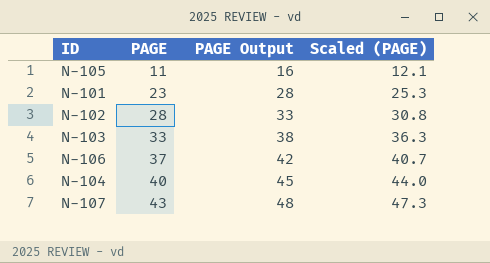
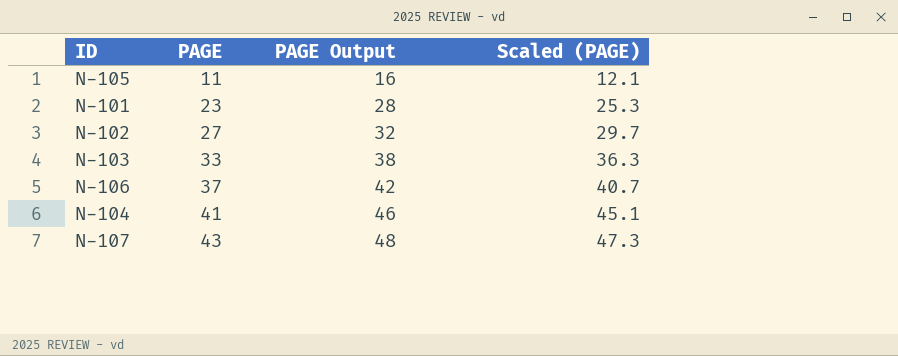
N-102 | PAGE: 28 -> 27
N-102 | PAGE Output: 33 -> 32
N-102 | Scaled (PAGE): 30.8 -> 29.7
N-104 | PAGE: 40 -> 41
N-104 | PAGE Output: 45 -> 46
N-104 | Scaled (PAGE): 44.0 -> 45.1

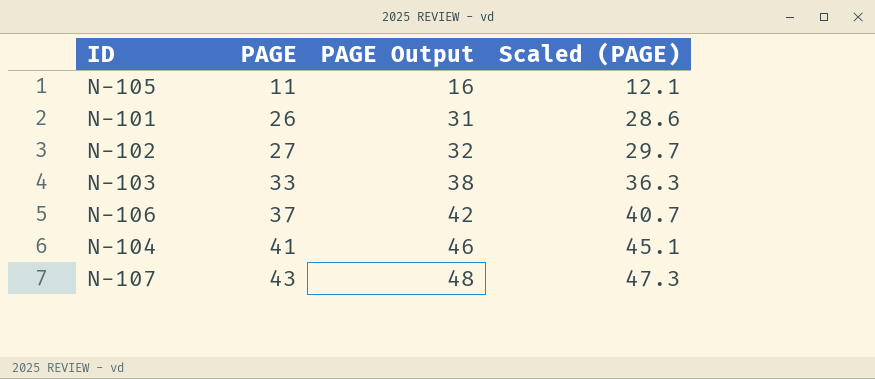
N-101 | PAGE: 23 -> 26
N-101 | PAGE Output: 28 -> 31
N-101 | Scaled (PAGE): 25.3 -> 28.6

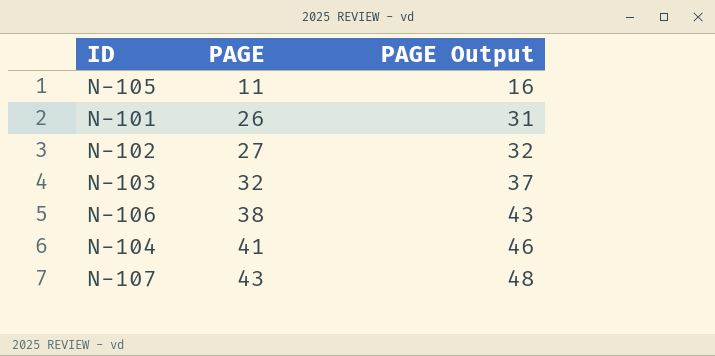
column Scaled (PAGE) | formula: [PAGE] * 1.1 -> none
N-103 | PAGE: 33 -> 32
N-103 | PAGE Output: 38 -> 37
N-106 | PAGE: 37 -> 38
N-106 | PAGE Output: 42 -> 43

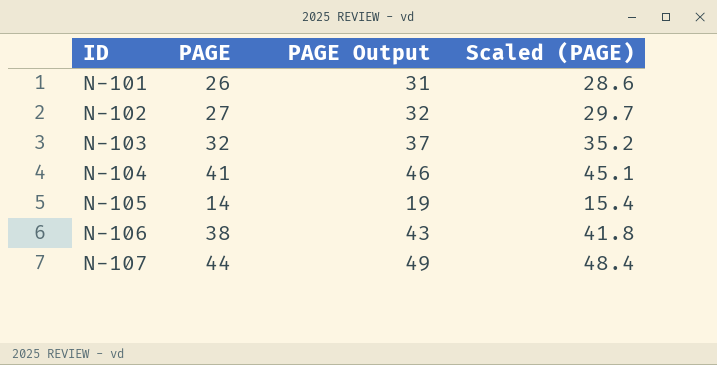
row order: PAGE ascending -> ID ascending
column Scaled (PAGE) | formula: none -> [PAGE] * 1.1
N-105 | PAGE: 11 -> 14
N-105 | PAGE Output: 16 -> 19
N-107 | PAGE: 43 -> 44
N-107 | PAGE Output: 48 -> 49

